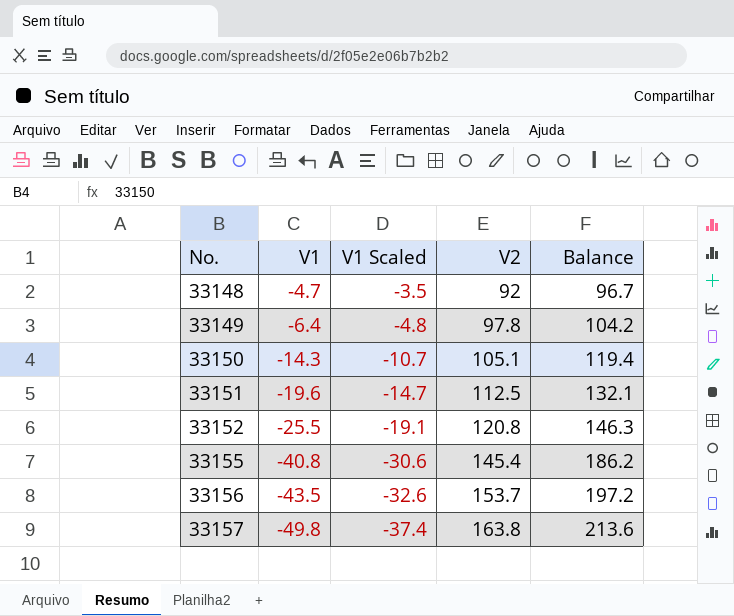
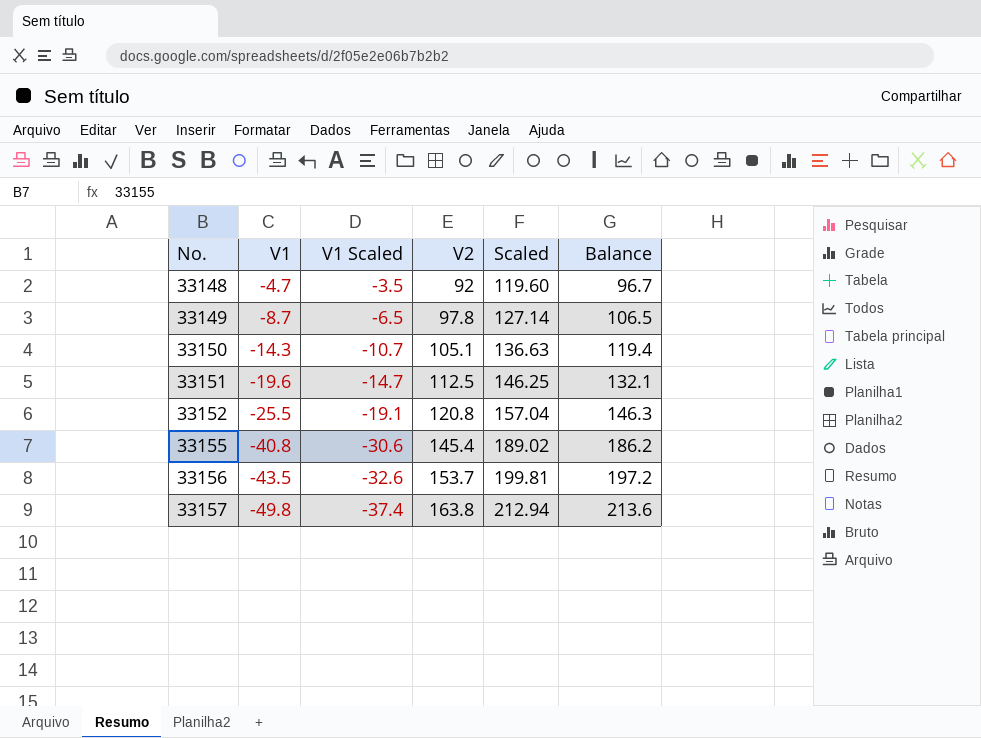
column Scaled | formula: none -> [V2] * 1.3
33149 | V1: -6.4 -> -8.7
33149 | V1 Scaled: -4.8 -> -6.5
33149 | Balance: 104.2 -> 106.5

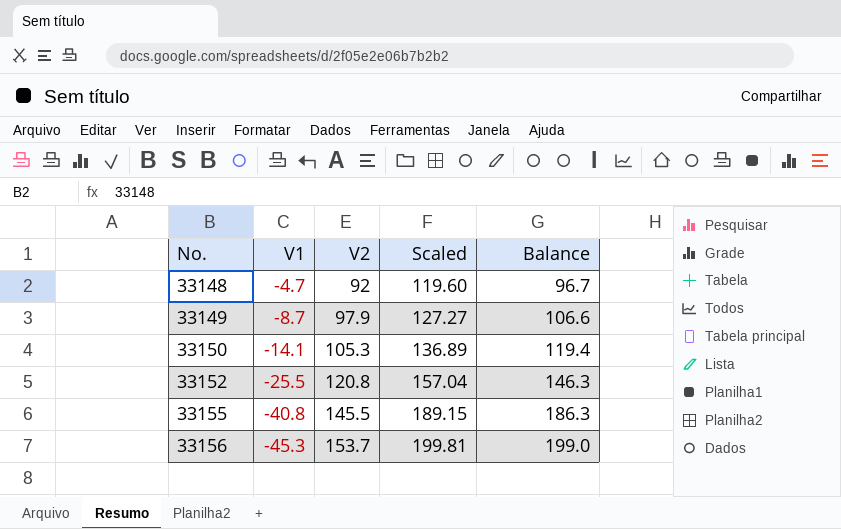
column V1 Scaled | formula: [V1] * 0.75 -> none
row 33151: -19.6 | -14.7 | 112.5 | 146.25 | 132.1 -> none
row 33157: -49.8 | -37.4 | 163.8 | 212.94 | 213.6 -> none
33149 | V2: 97.8 -> 97.9
33149 | Scaled: 127.14 -> 127.27
33149 | Balance: 106.5 -> 106.6
33150 | V1: -14.3 -> -14.1
33150 | V2: 105.1 -> 105.3
33150 | Scaled: 136.63 -> 136.89
33155 | V2: 145.4 -> 145.5
33155 | Scaled: 189.02 -> 189.15
33155 | Balance: 186.2 -> 186.3
33156 | V1: -43.5 -> -45.3
33156 | Balance: 197.2 -> 199.0

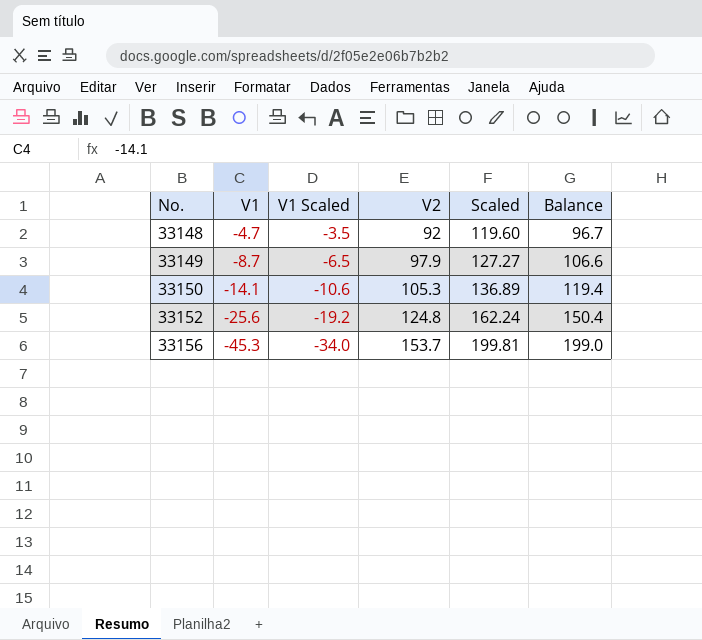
column V1 Scaled | formula: none -> [V1] * 0.75
row 33155: -40.8 | 145.5 | 189.15 | 186.3 -> none
33152 | V1: -25.5 -> -25.6
33152 | V2: 120.8 -> 124.8
33152 | Scaled: 157.04 -> 162.24
33152 | Balance: 146.3 -> 150.4

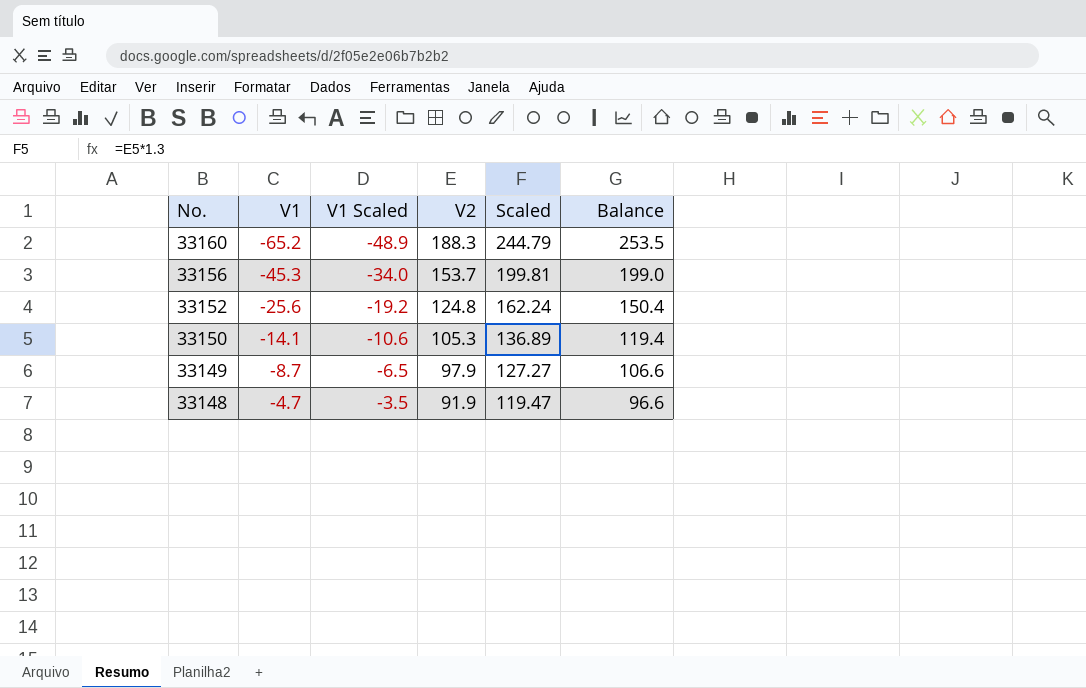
row order: No. ascending -> No. descending
row 33160: none -> -65.2 | -48.9 | 188.3 | 244.79 | 253.5
33148 | V2: 92 -> 91.9
33148 | Scaled: 119.60 -> 119.47
33148 | Balance: 96.7 -> 96.6

